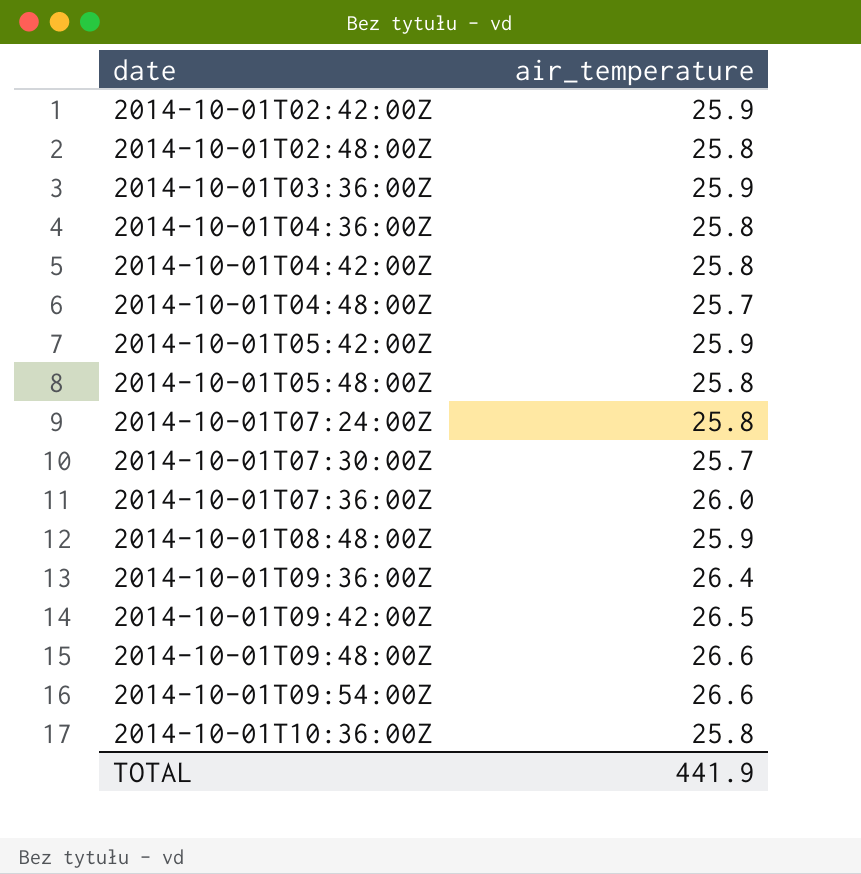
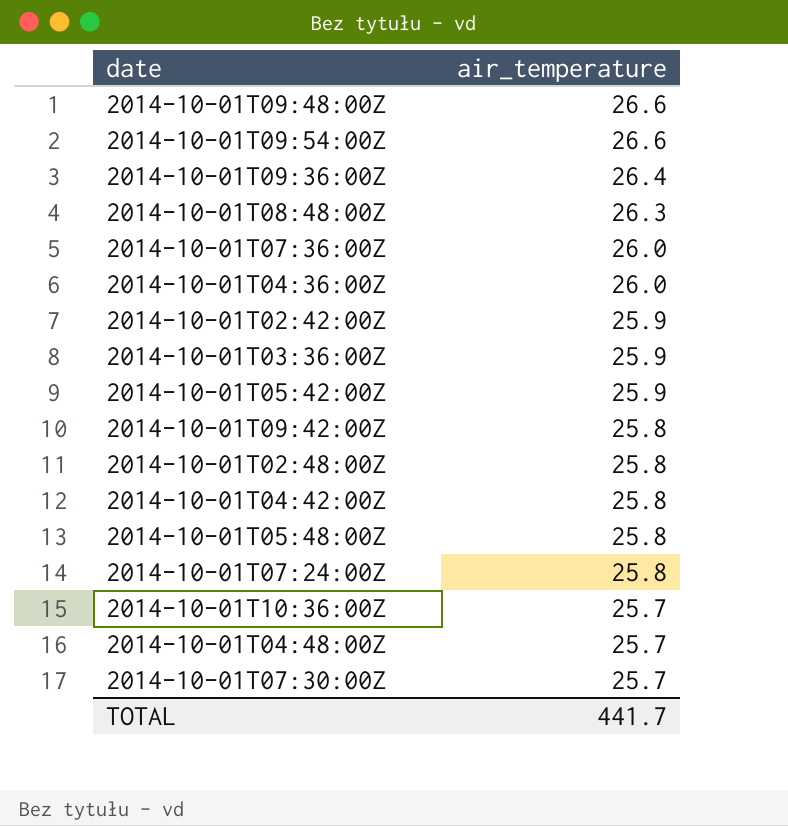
row order: date ascending -> air_temperature descending
2014-10-01T08:48:00Z | air_temperature: 25.9 -> 26.3
2014-10-01T04:36:00Z | air_temperature: 25.8 -> 26.0
2014-10-01T09:42:00Z | air_temperature: 26.5 -> 25.8
2014-10-01T10:36:00Z | air_temperature: 25.8 -> 25.7
TOTAL | air_temperature: 441.9 -> 441.7

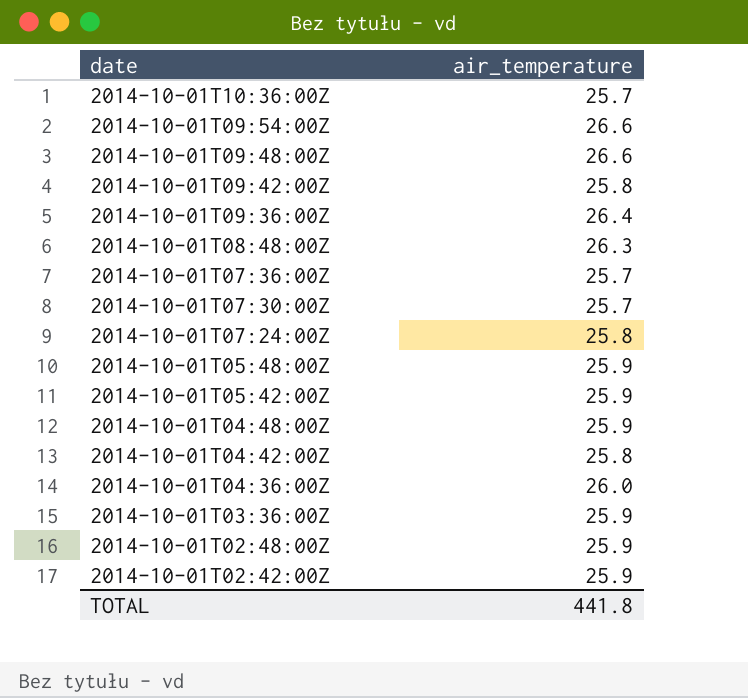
row order: air_temperature descending -> date descending
2014-10-01T07:36:00Z | air_temperature: 26.0 -> 25.7
2014-10-01T05:48:00Z | air_temperature: 25.8 -> 25.9
2014-10-01T04:48:00Z | air_temperature: 25.7 -> 25.9
2014-10-01T02:48:00Z | air_temperature: 25.8 -> 25.9
TOTAL | air_temperature: 441.7 -> 441.8

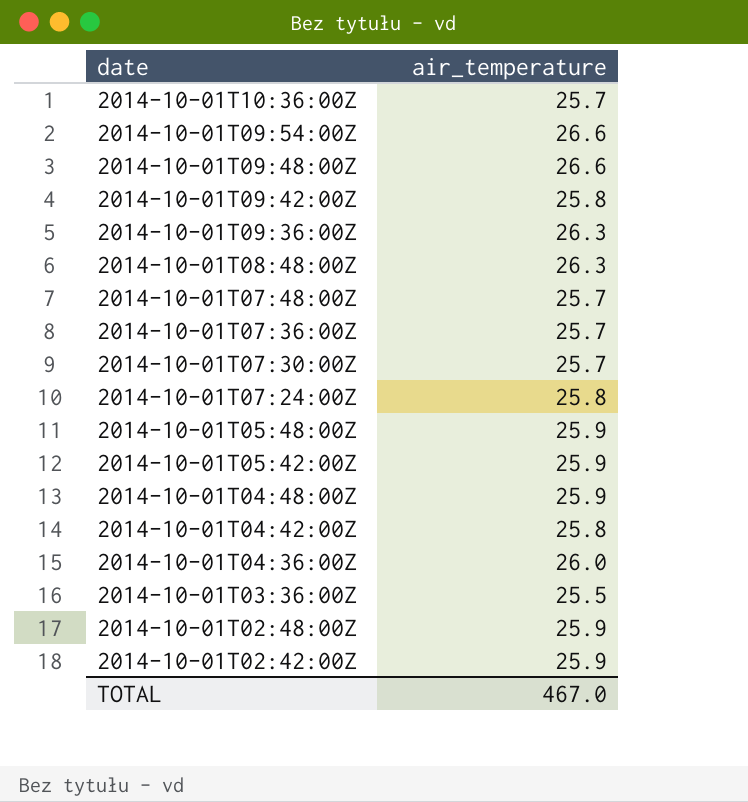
2014-10-01T09:36:00Z | air_temperature: 26.4 -> 26.3
row 2014-10-01T07:48:00Z: none -> 25.7
2014-10-01T03:36:00Z | air_temperature: 25.9 -> 25.5
TOTAL | air_temperature: 441.8 -> 467.0

